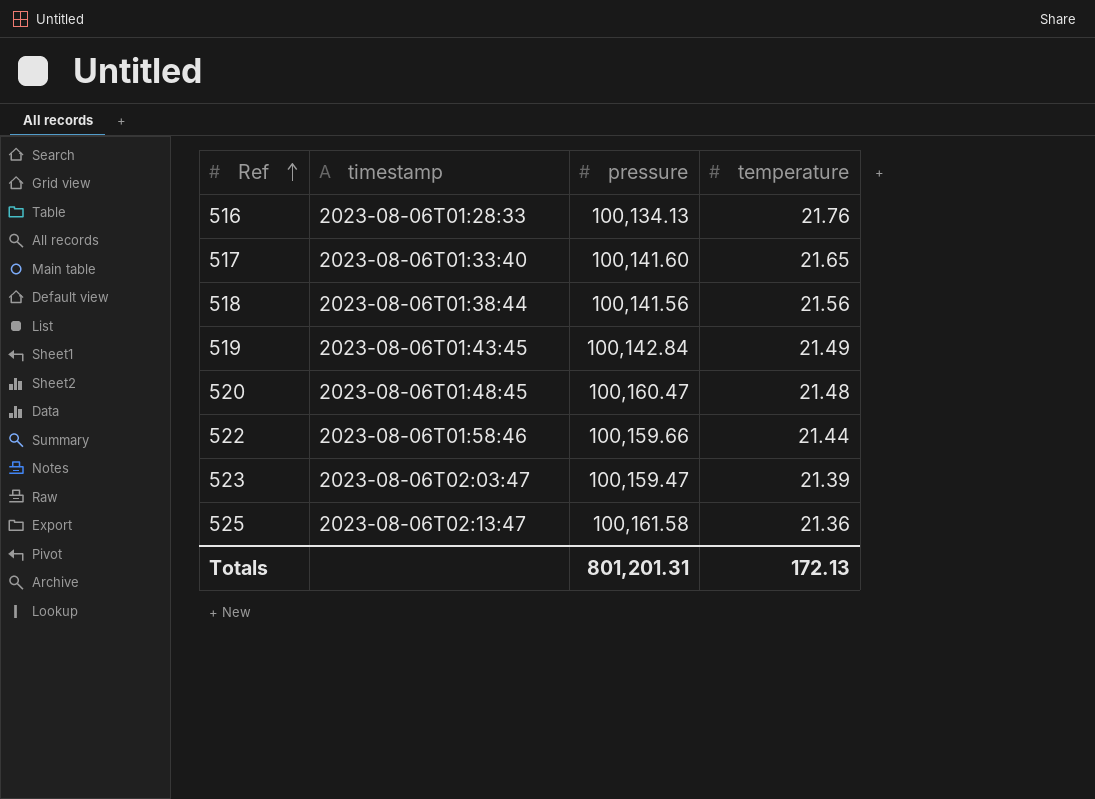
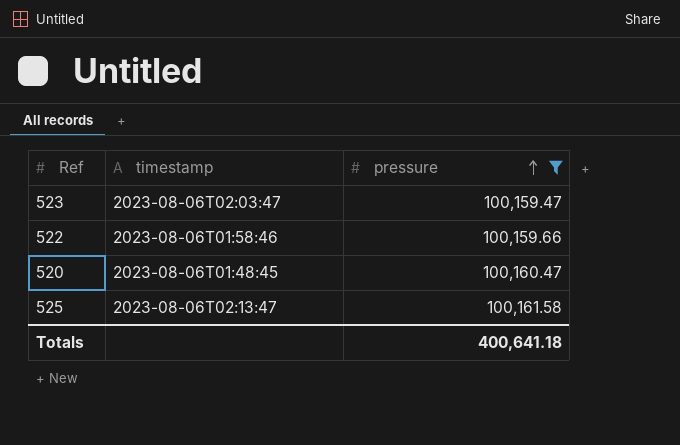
filter: none -> pressure >= 100,159.47
row order: Ref ascending -> pressure ascending
column temperature | position: 4 -> none
Totals | pressure: 801,201.31 -> 400,641.18

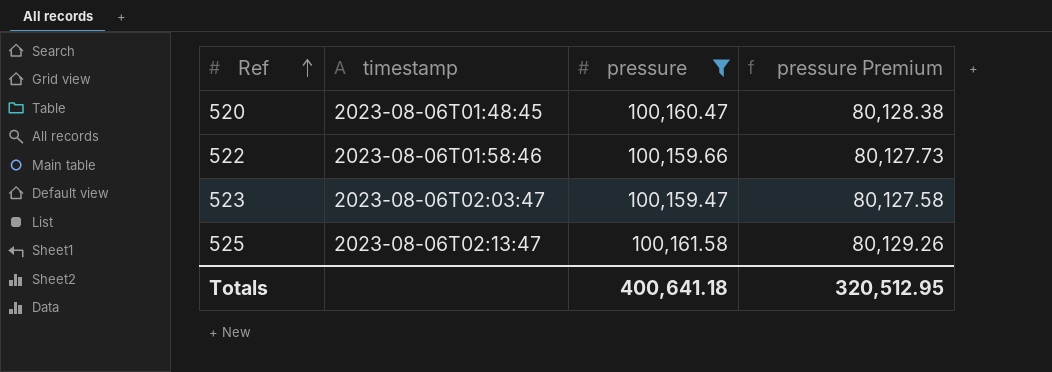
row order: pressure ascending -> Ref ascending
column pressure Premium | formula: none -> [pressure] * 0.8

